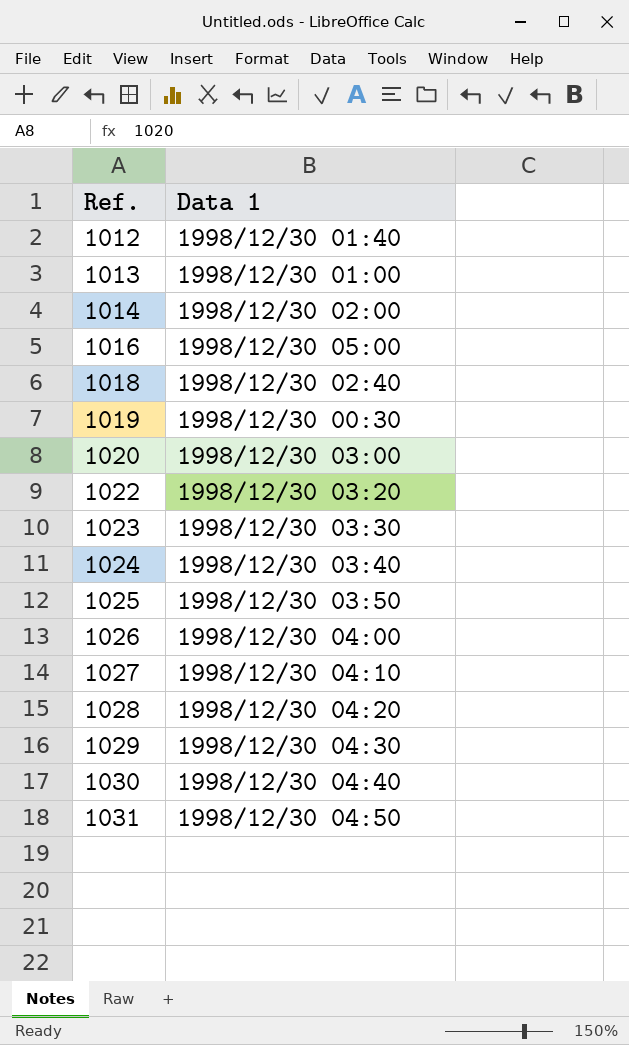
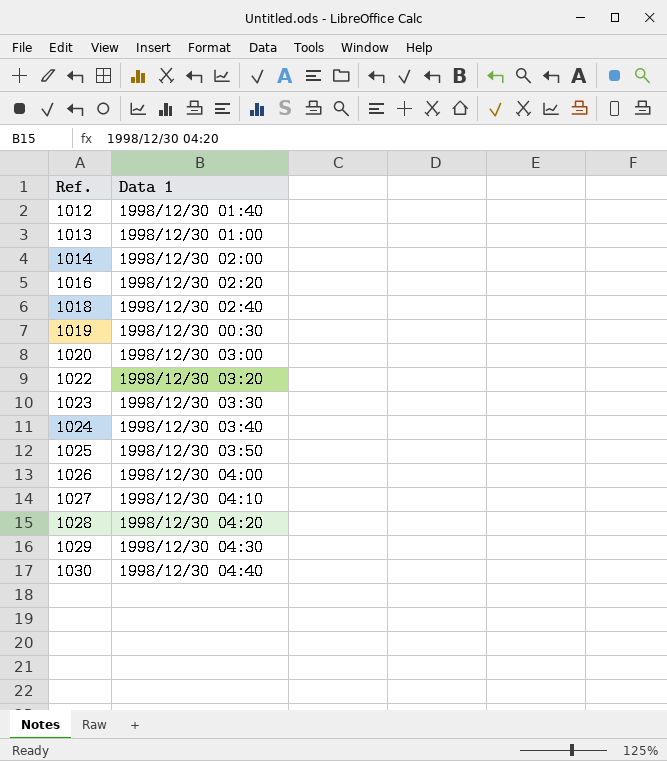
row 1031: 1998/12/30 04:50 -> none
1016 | Data 1: 1998/12/30 05:00 -> 1998/12/30 02:20

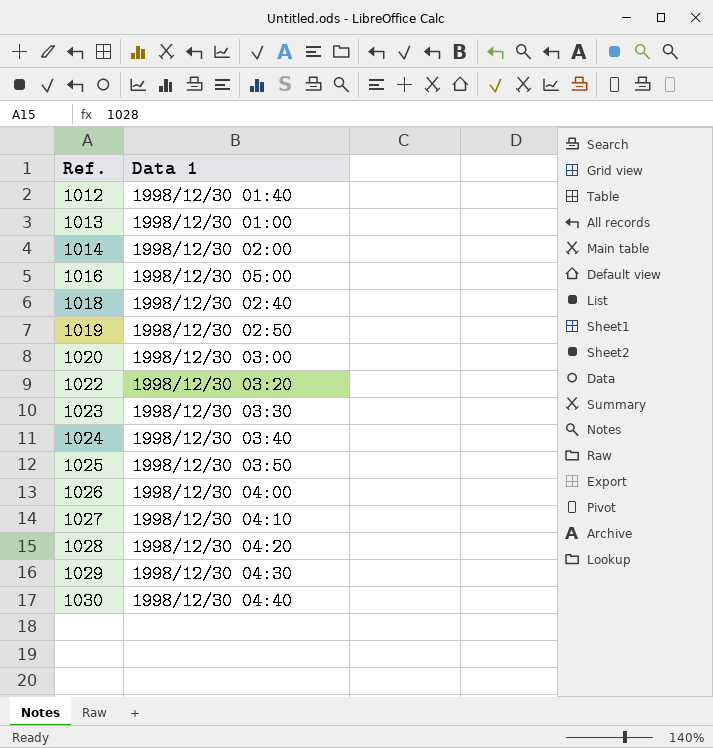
1016 | Data 1: 1998/12/30 02:20 -> 1998/12/30 05:00
1019 | Data 1: 1998/12/30 00:30 -> 1998/12/30 02:50

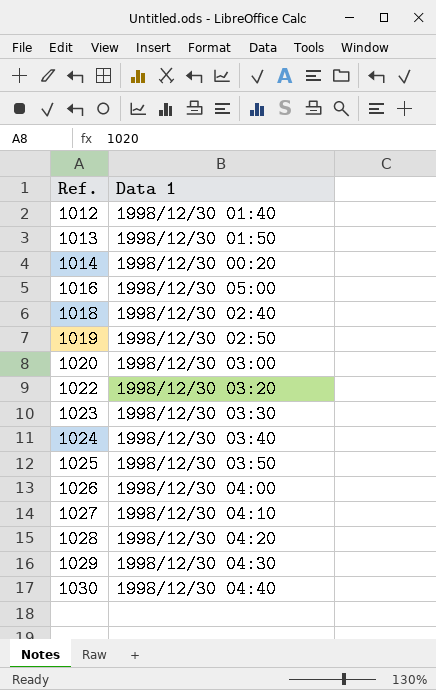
1013 | Data 1: 1998/12/30 01:00 -> 1998/12/30 01:50
1014 | Data 1: 1998/12/30 02:00 -> 1998/12/30 00:20

